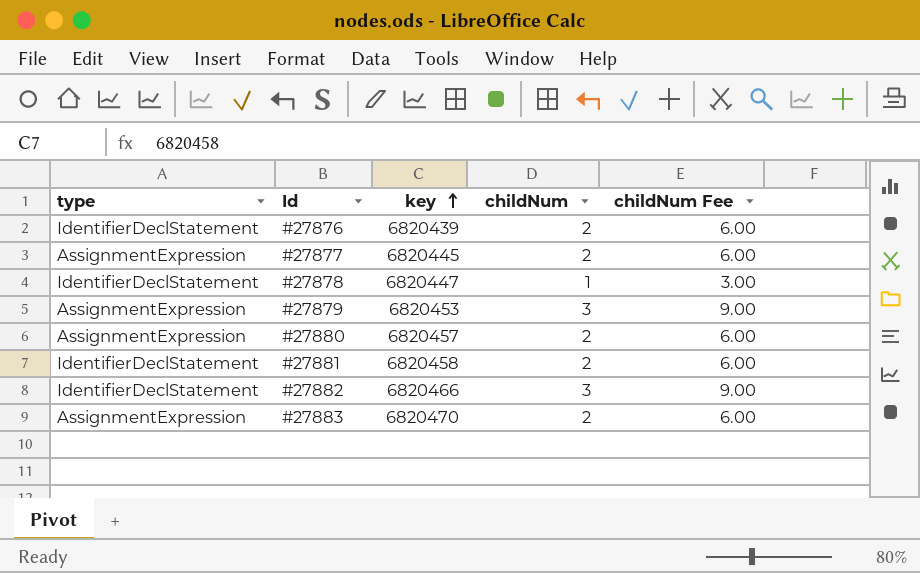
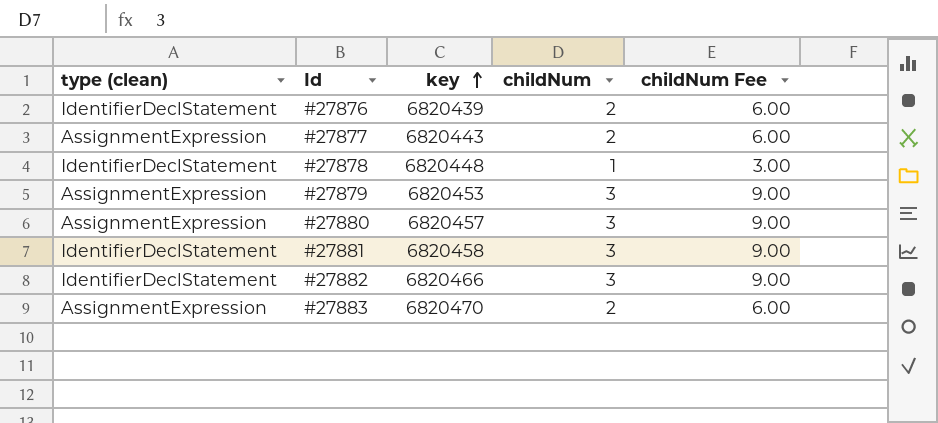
column name: type -> type (clean)
#27877 | key: 6820445 -> 6820443
#27878 | key: 6820447 -> 6820448
#27880 | childNum: 2 -> 3
#27880 | childNum Fee: 6.00 -> 9.00
#27881 | childNum: 2 -> 3
#27881 | childNum Fee: 6.00 -> 9.00

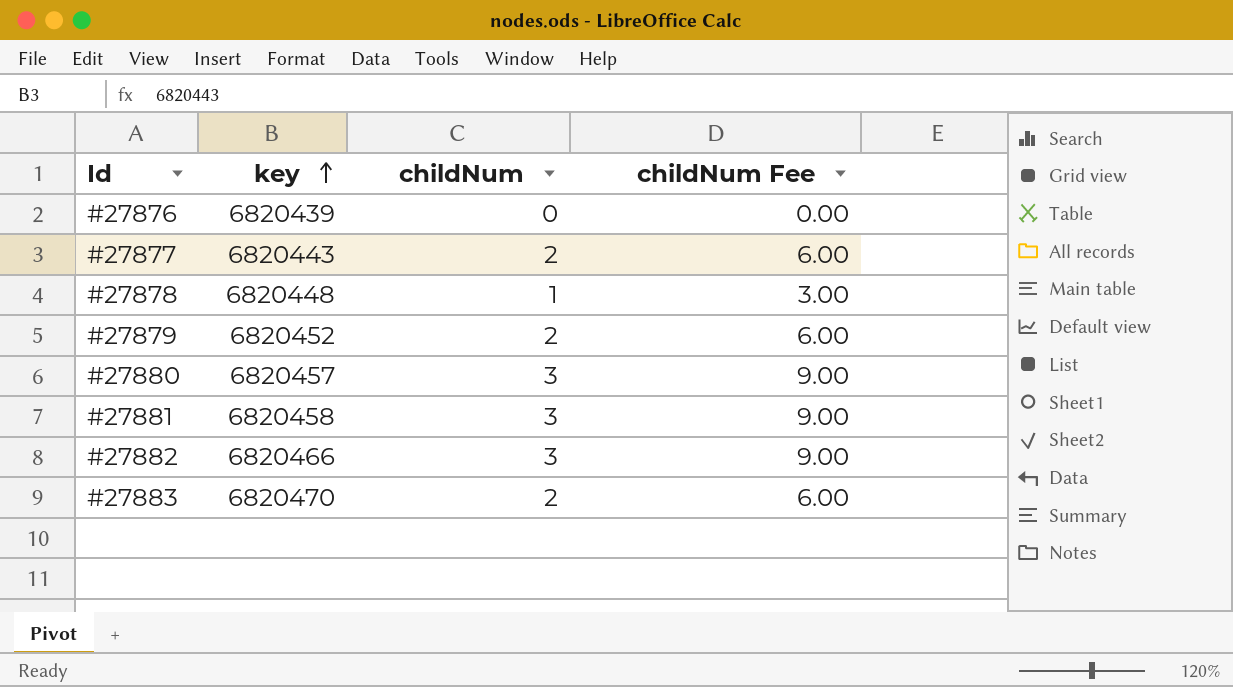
column type (clean) | position: 1 -> none
#27876 | childNum: 2 -> 0
#27876 | childNum Fee: 6.00 -> 0.00
#27879 | key: 6820453 -> 6820452
#27879 | childNum: 3 -> 2
#27879 | childNum Fee: 9.00 -> 6.00

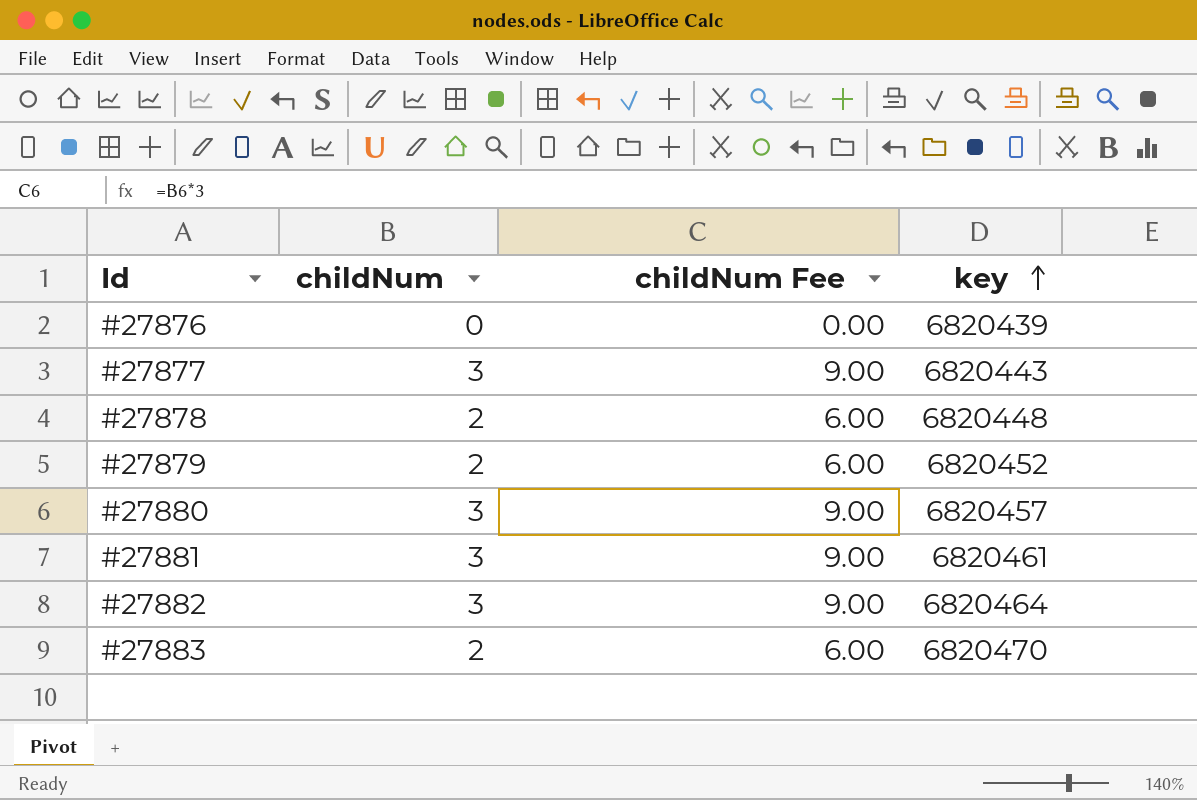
column key | position: 2 -> 4
#27877 | childNum: 2 -> 3
#27877 | childNum Fee: 6.00 -> 9.00
#27878 | childNum: 1 -> 2
#27878 | childNum Fee: 3.00 -> 6.00
#27881 | key: 6820458 -> 6820461
#27882 | key: 6820466 -> 6820464

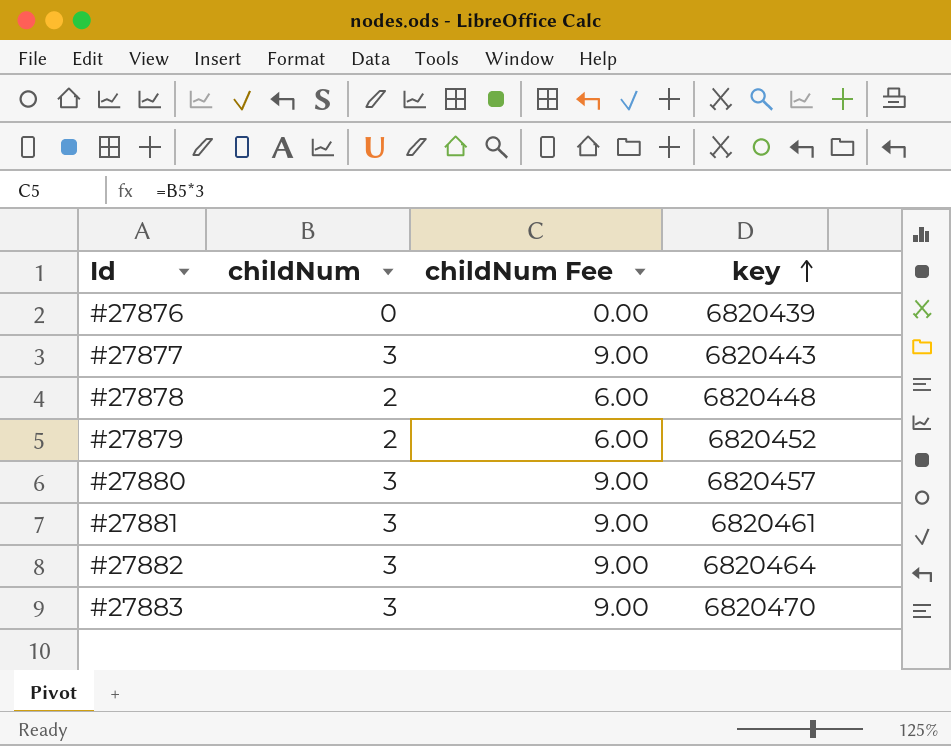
#27883 | childNum: 2 -> 3
#27883 | childNum Fee: 6.00 -> 9.00

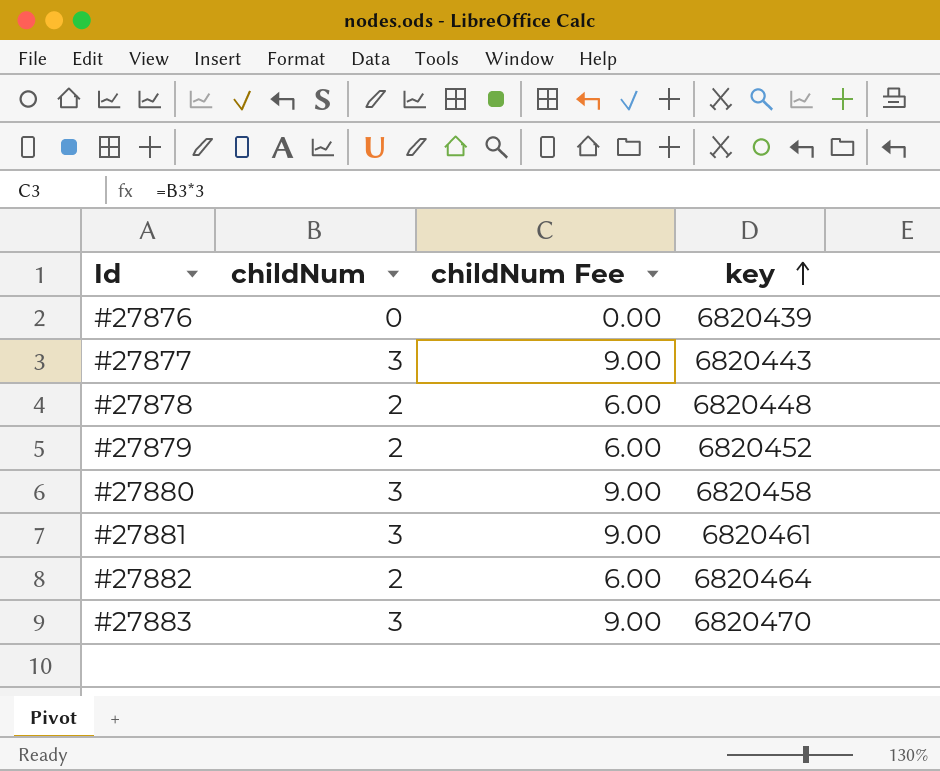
#27880 | key: 6820457 -> 6820458
#27882 | childNum: 3 -> 2
#27882 | childNum Fee: 9.00 -> 6.00

